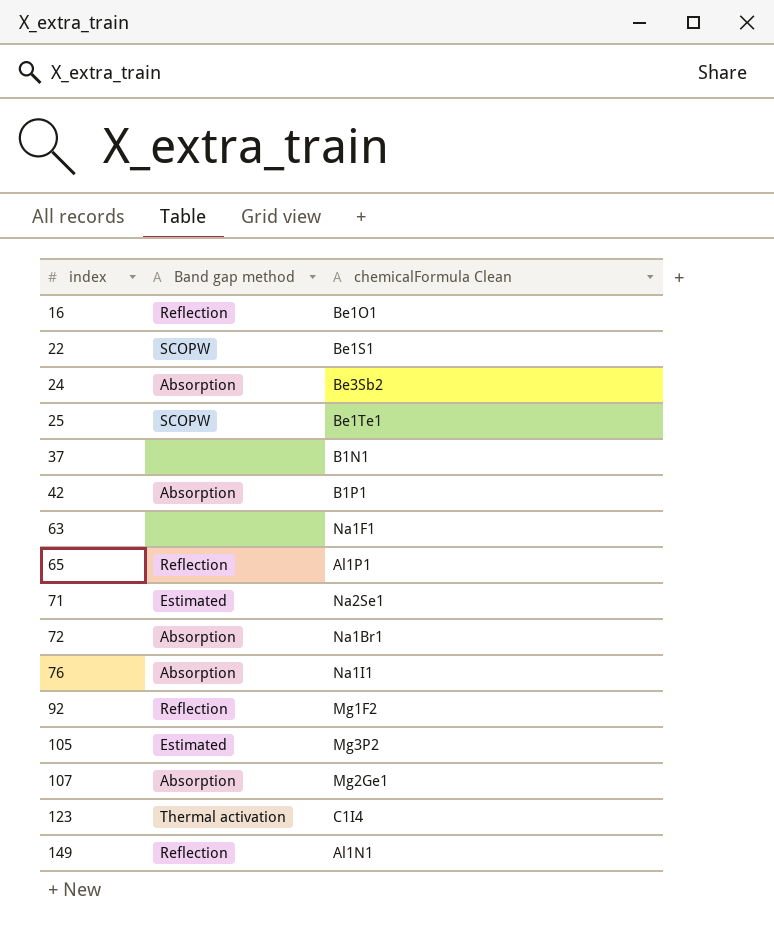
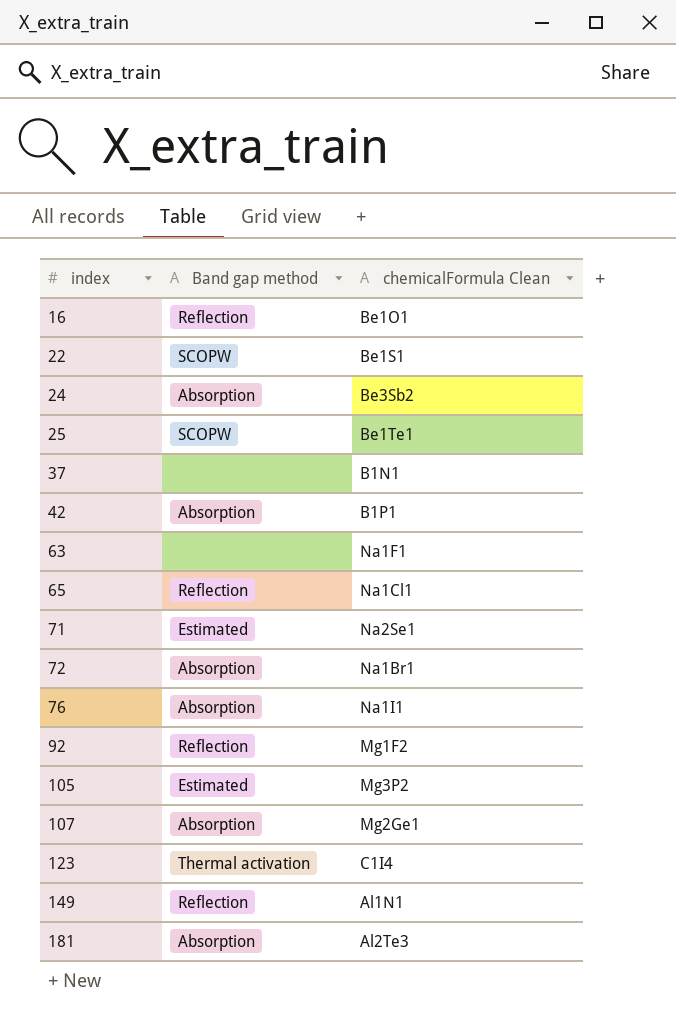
65 | chemicalFormula Clean: Al1P1 -> Na1Cl1
row 181: none -> Absorption | Al2Te3

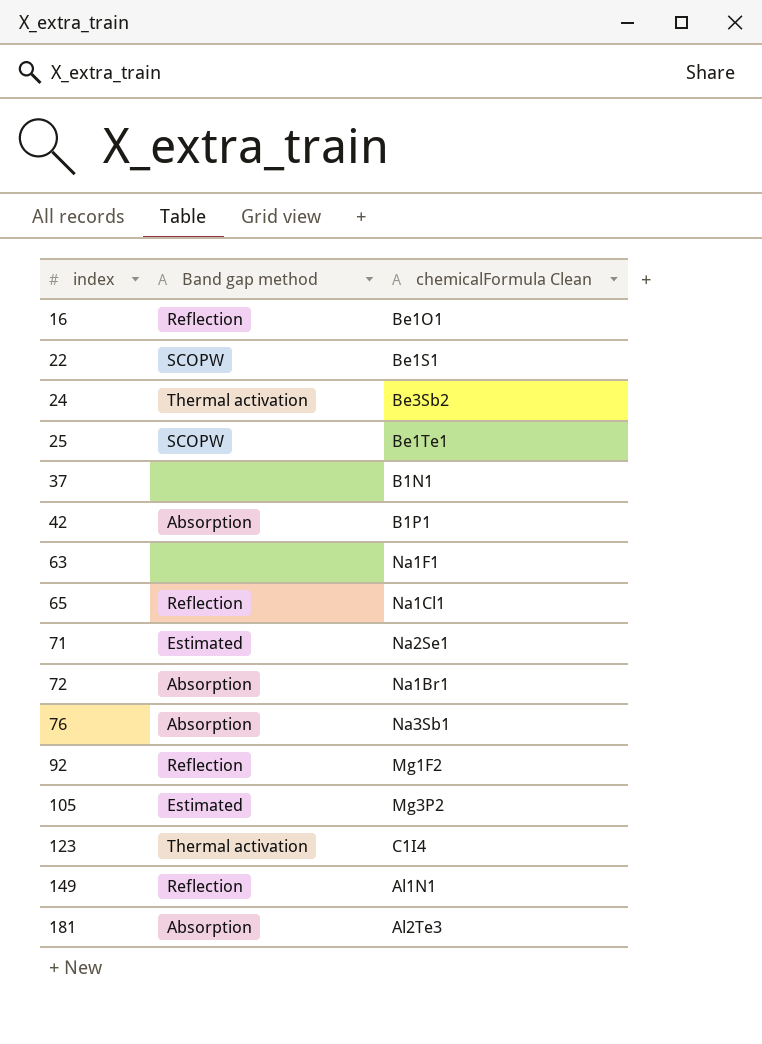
row 107: Absorption | Mg2Ge1 -> none
24 | Band gap method: Absorption -> Thermal activation
76 | chemicalFormula Clean: Na1I1 -> Na3Sb1

